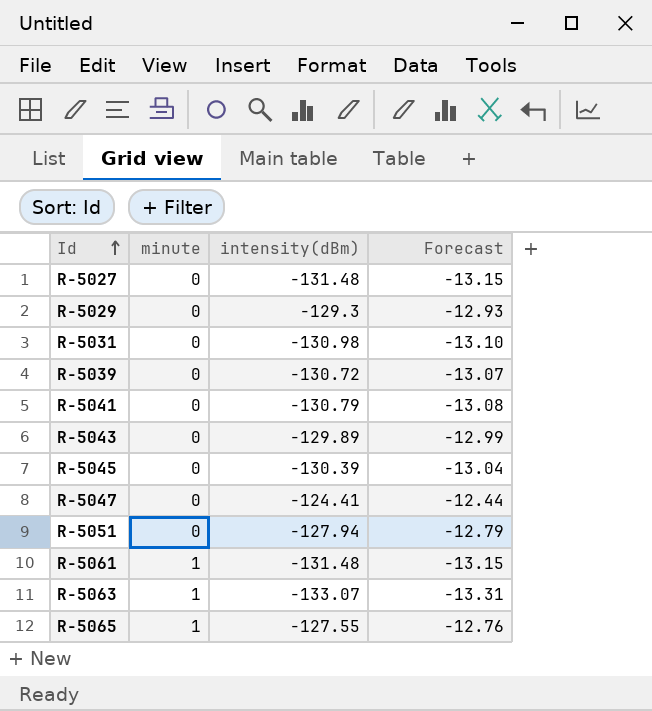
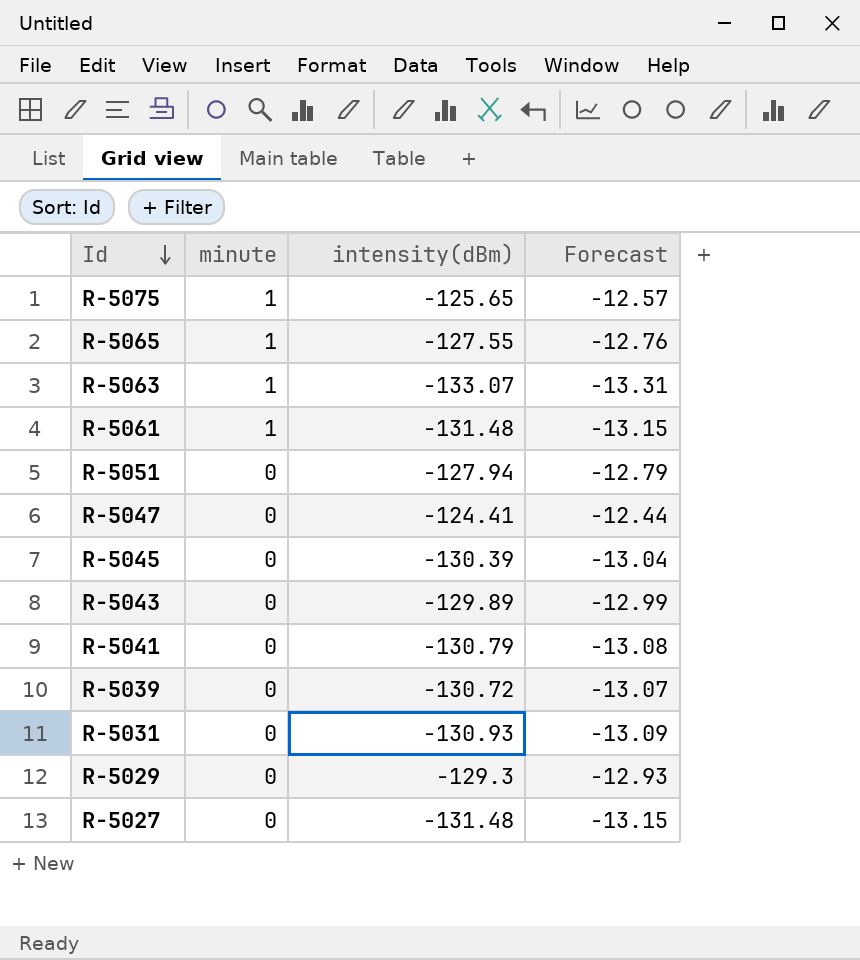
row order: Id ascending -> Id descending
row R-5075: none -> 1 | -125.65 | -12.57
R-5031 | intensity(dBm): -130.98 -> -130.93
R-5031 | Forecast: -13.10 -> -13.09

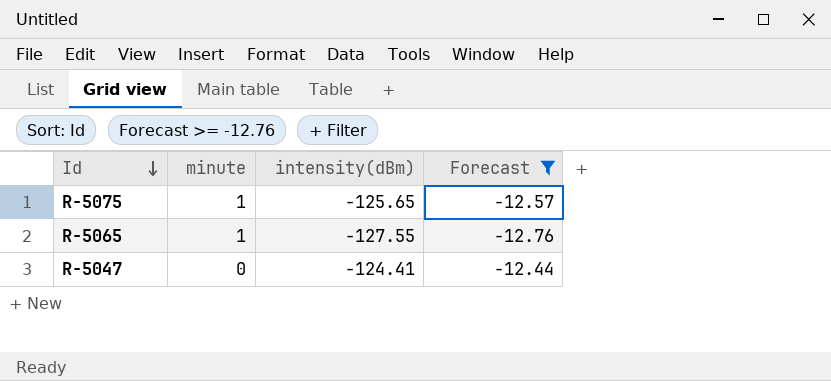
filter: none -> Forecast >= -12.76

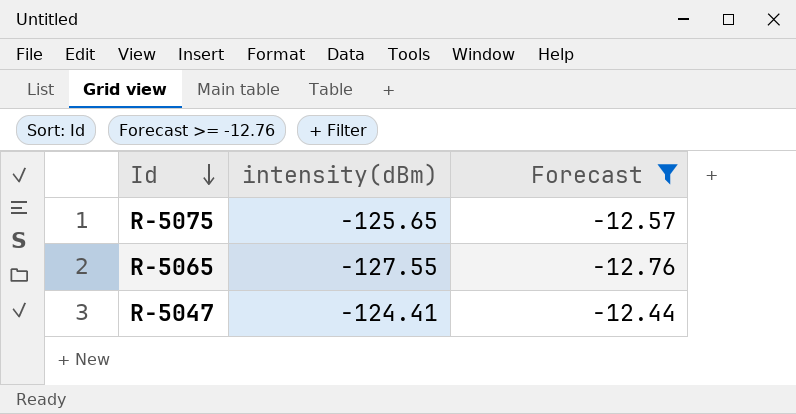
column minute | position: 2 -> none

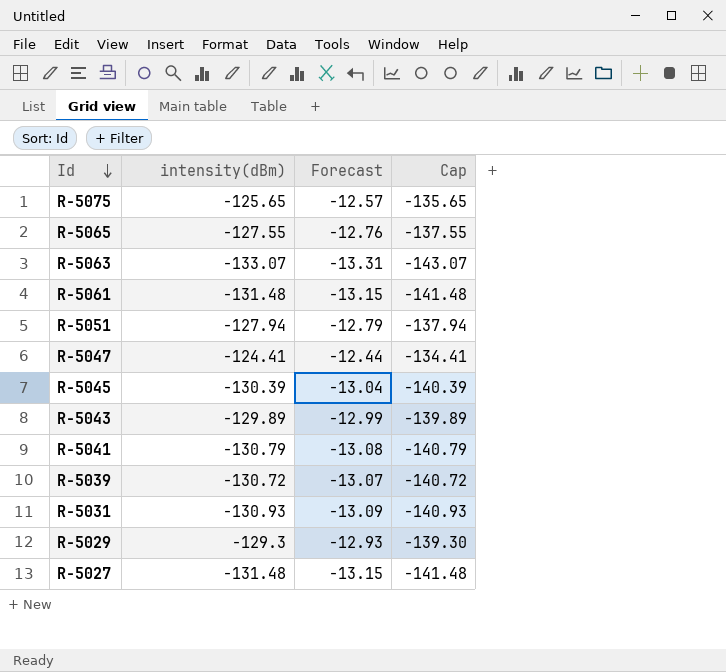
filter: Forecast >= -12.76 -> none
column Cap | formula: none -> [intensity(dBm)] - 10

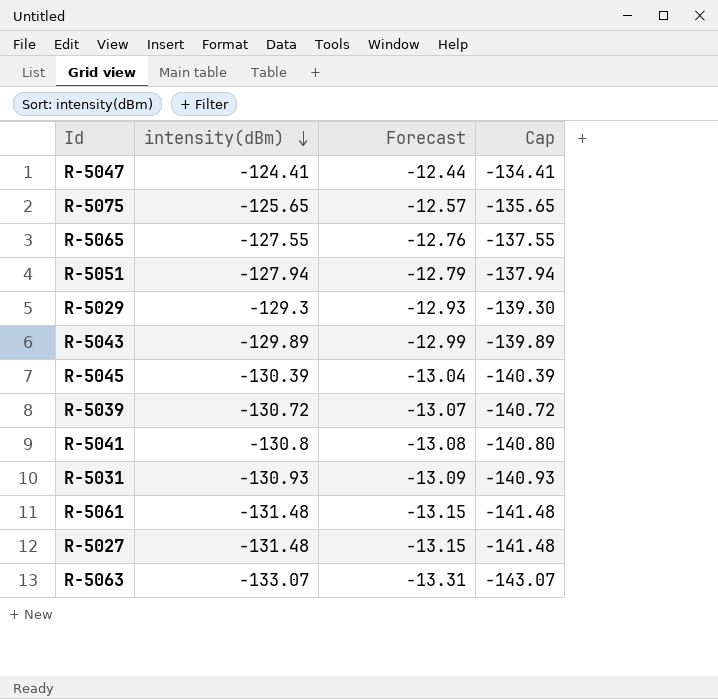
row order: Id descending -> intensity(dBm) descending
R-5041 | intensity(dBm): -130.79 -> -130.8
R-5041 | Cap: -140.79 -> -140.80

